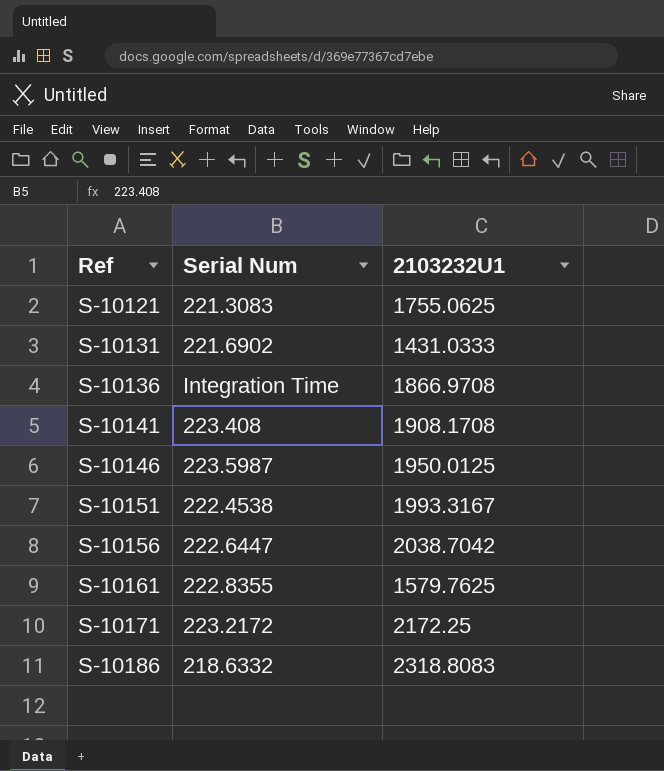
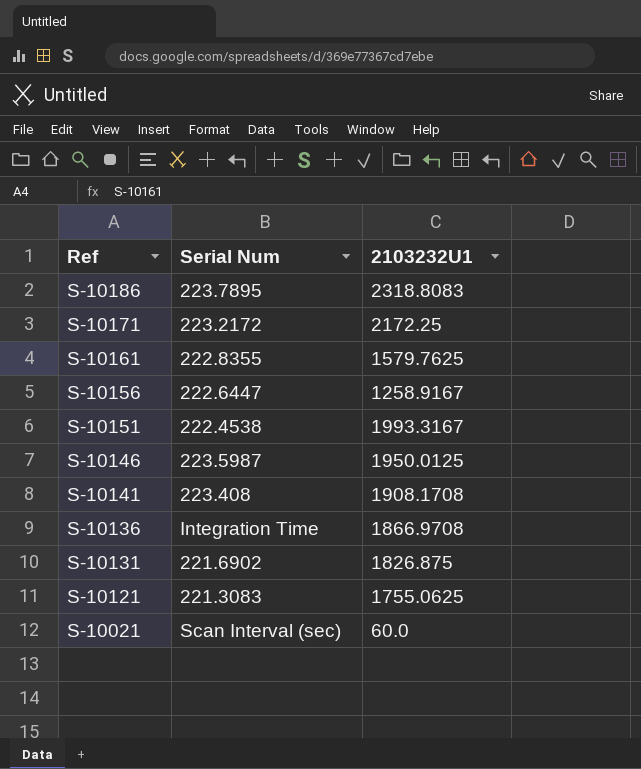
row order: Ref ascending -> Ref descending
S-10186 | Serial Num: 218.6332 -> 223.7895
S-10156 | 2103232U1: 2038.7042 -> 1258.9167
S-10131 | 2103232U1: 1431.0333 -> 1826.875
row S-10021: none -> Scan Interval (sec) | 60.0

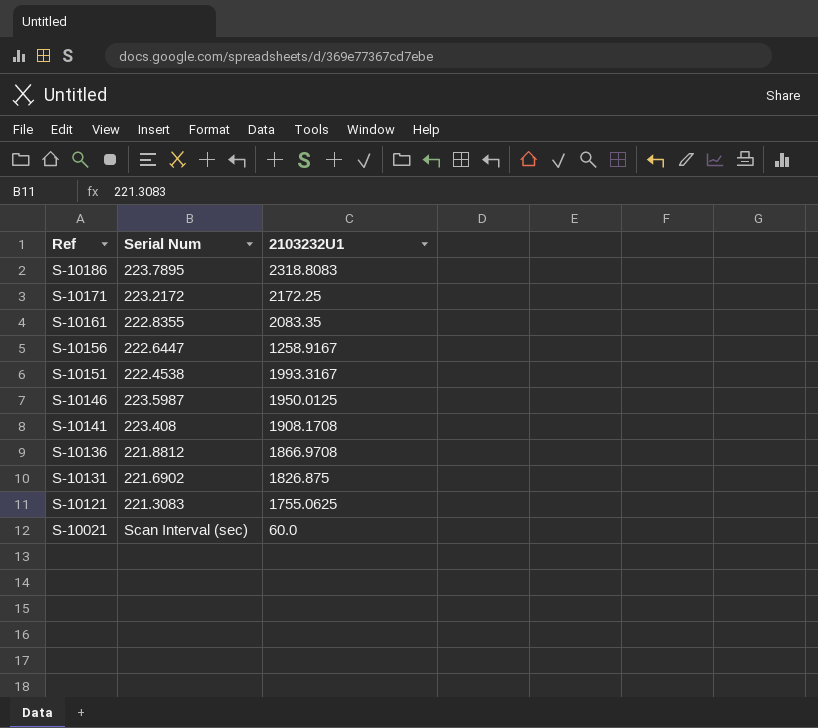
S-10161 | 2103232U1: 1579.7625 -> 2083.35
S-10136 | Serial Num: Integration Time -> 221.8812

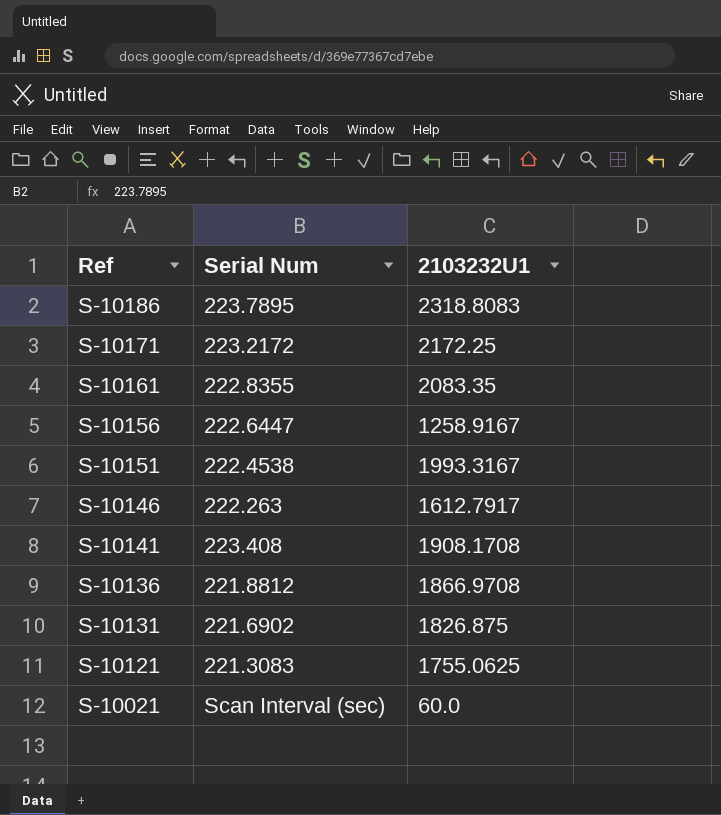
S-10146 | Serial Num: 223.5987 -> 222.263
S-10146 | 2103232U1: 1950.0125 -> 1612.7917

